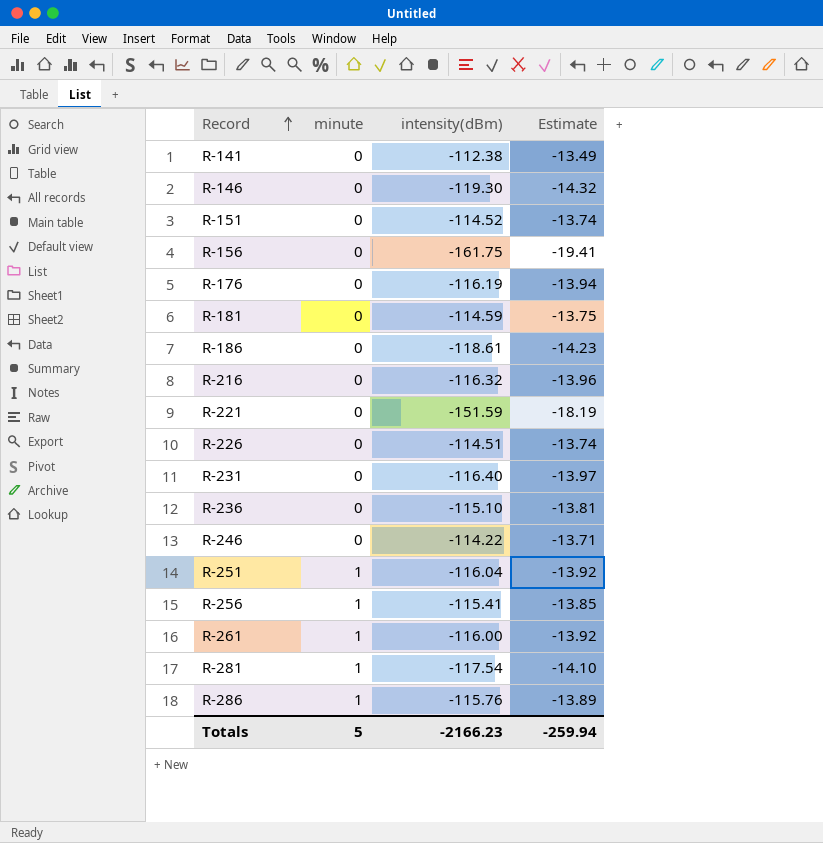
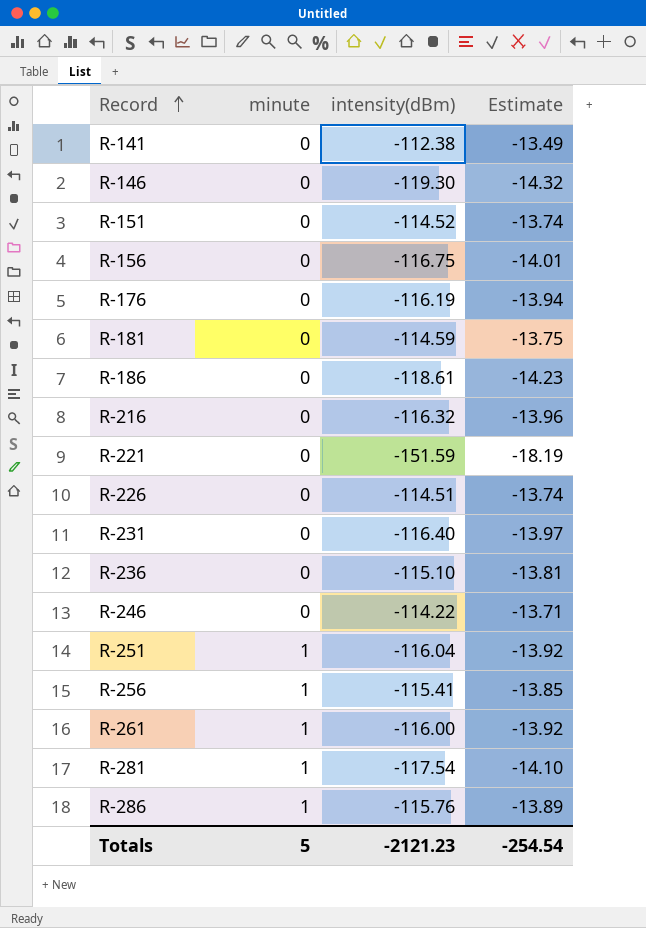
R-156 | intensity(dBm): -161.75 -> -116.75
R-156 | Estimate: -19.41 -> -14.01
Totals | intensity(dBm): -2166.23 -> -2121.23
Totals | Estimate: -259.94 -> -254.54

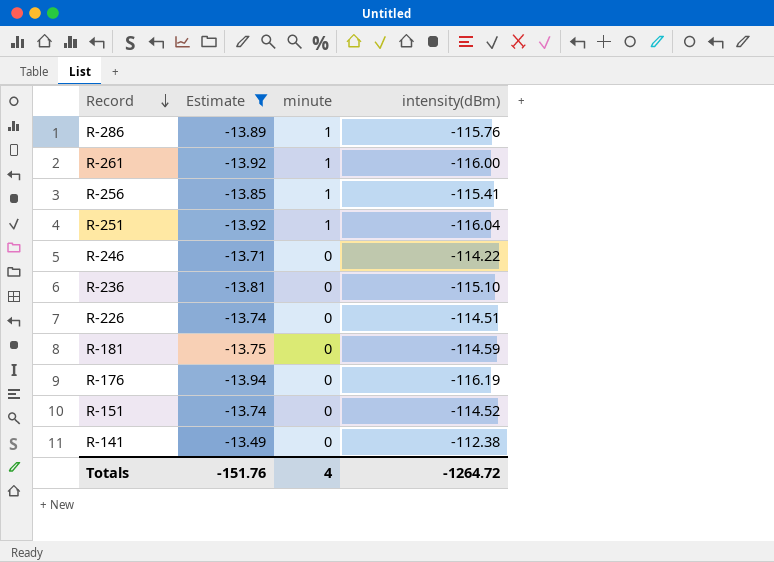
filter: none -> Estimate >= -13.94
row order: Record ascending -> Record descending
column Estimate | position: 4 -> 2
Totals | Estimate: -254.54 -> -151.76
Totals | minute: 5 -> 4
Totals | intensity(dBm): -2121.23 -> -1264.72

